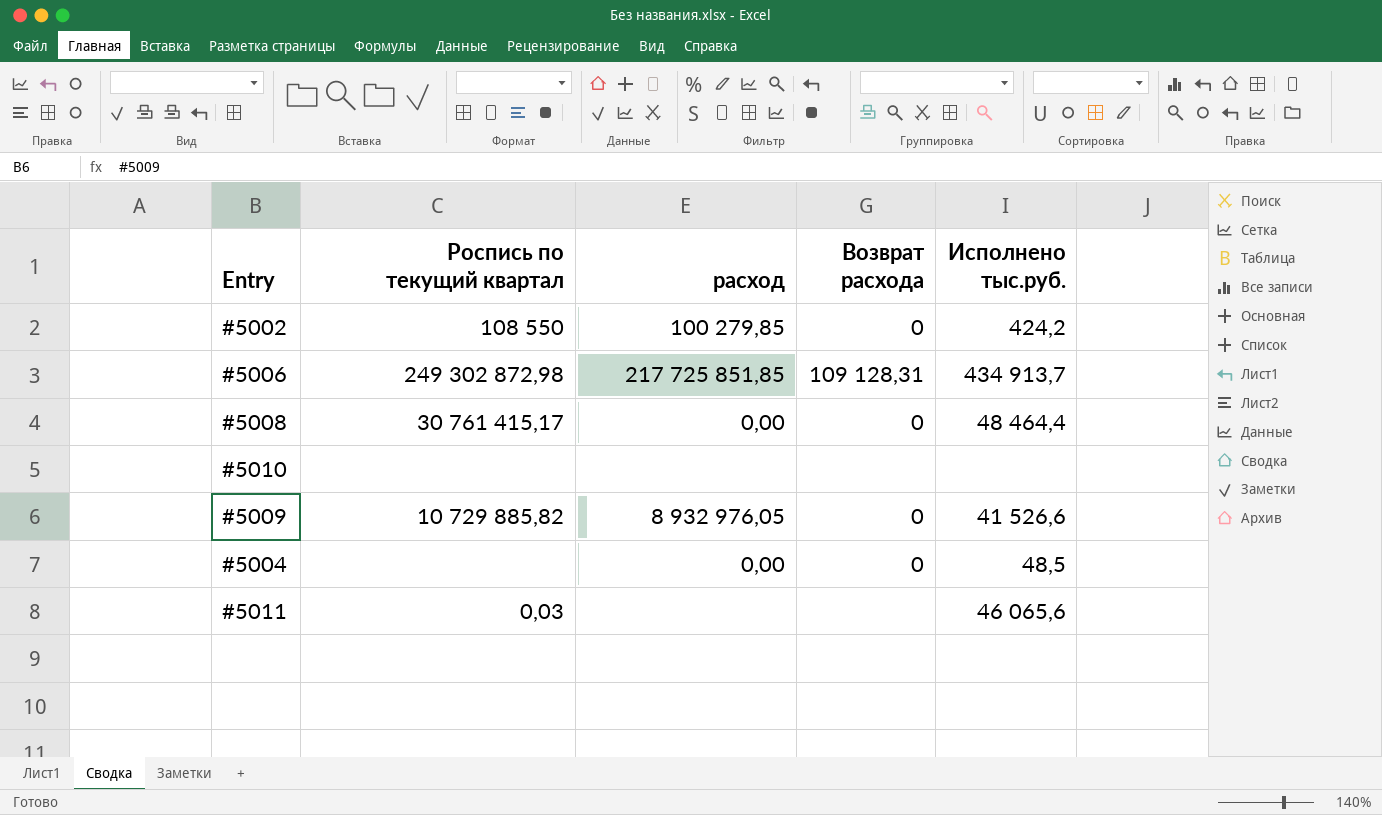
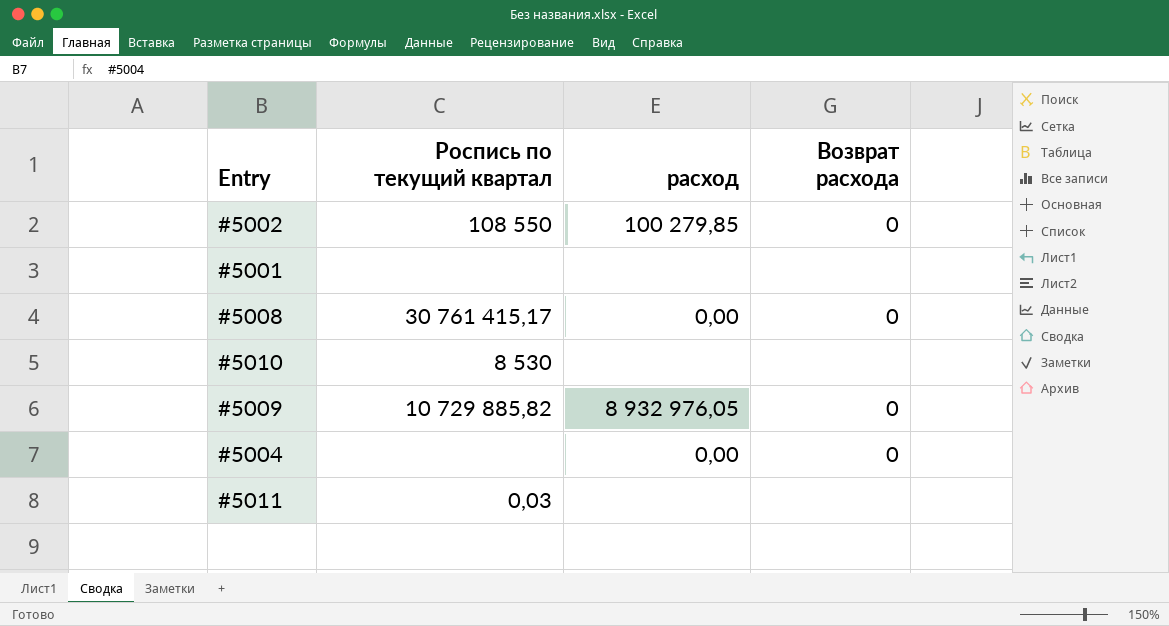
column Исполнено тыс.руб. | position: 5 -> none
row #5006: 249 302 872,98 | 217 725 851,85 | 109 128,31 | 434 913,7 -> none
row #5001: none -> none | none | none
#5010 | Роспись по текущий квартал: none -> 8 530

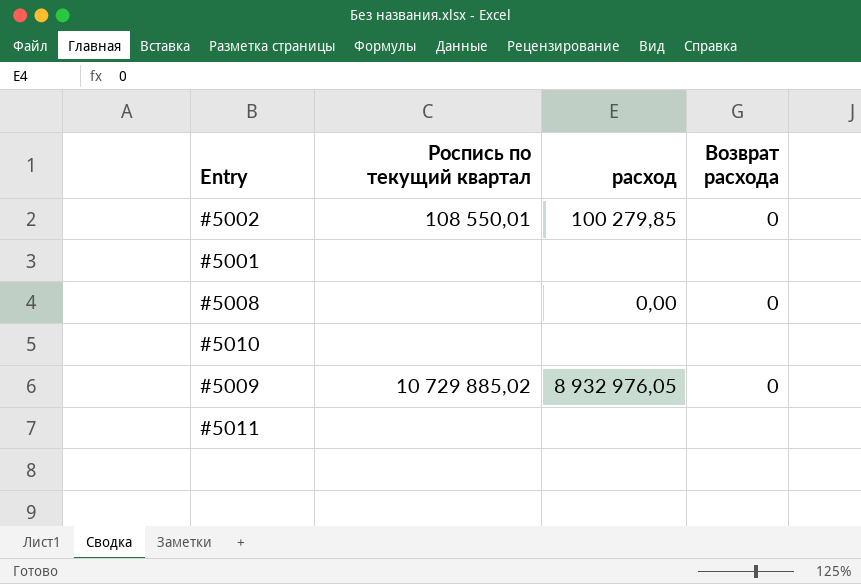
row #5004: none | 0,00 | 0 -> none
#5002 | Роспись по текущий квартал: 108 550 -> 108 550,01
#5008 | Роспись по текущий квартал: 30 761 415,17 -> none
#5010 | Роспись по текущий квартал: 8 530 -> none
#5009 | Роспись по текущий квартал: 10 729 885,82 -> 10 729 885,02
#5011 | Роспись по текущий квартал: 0,03 -> none

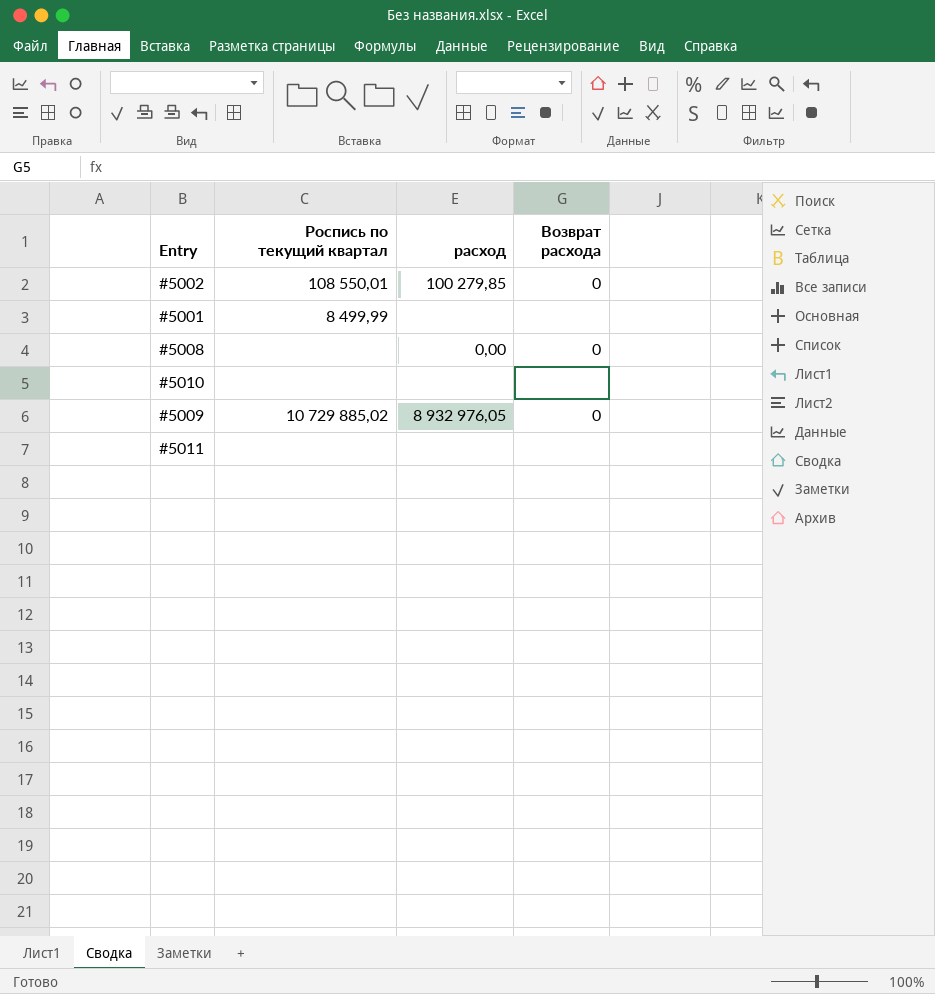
#5001 | Роспись по текущий квартал: none -> 8 499,99

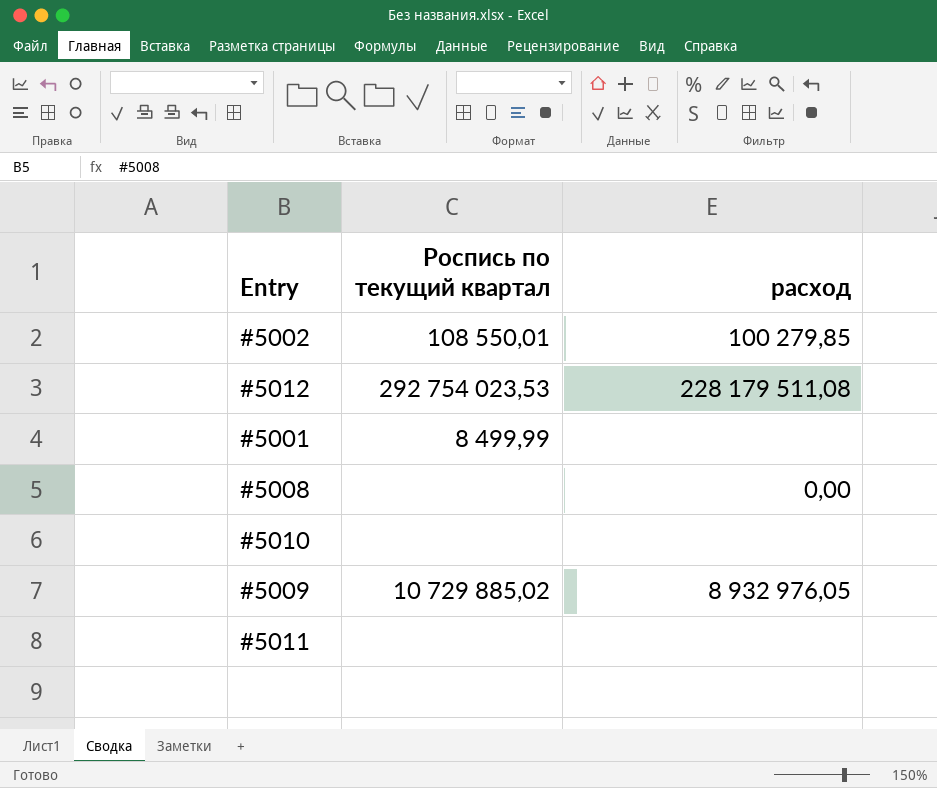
column Возврат расхода | position: 4 -> none
row #5012: none -> 292 754 023,53 | 228 179 511,08

